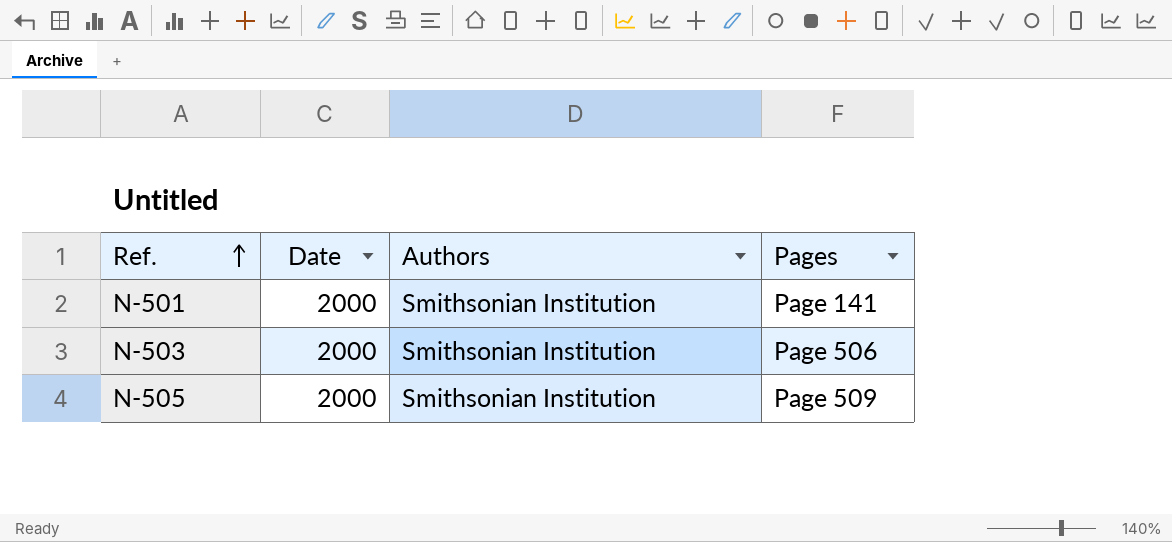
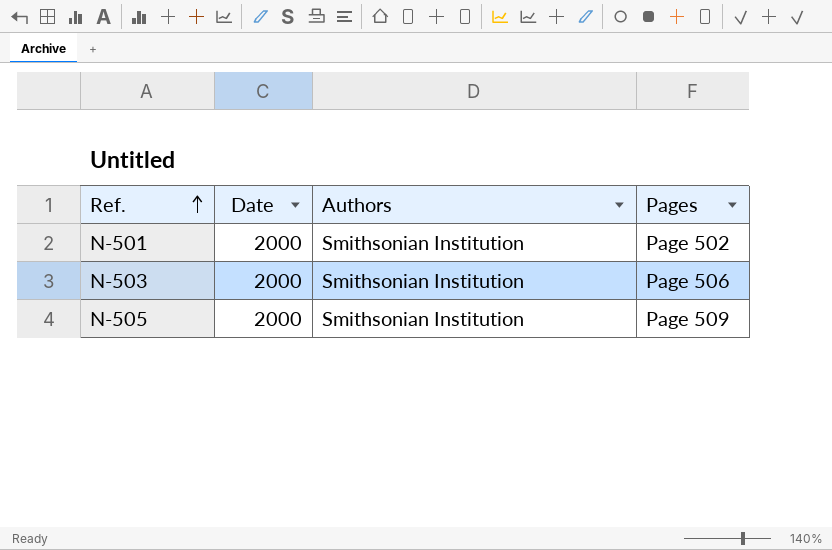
N-501 | Pages: Page 141 -> Page 502

